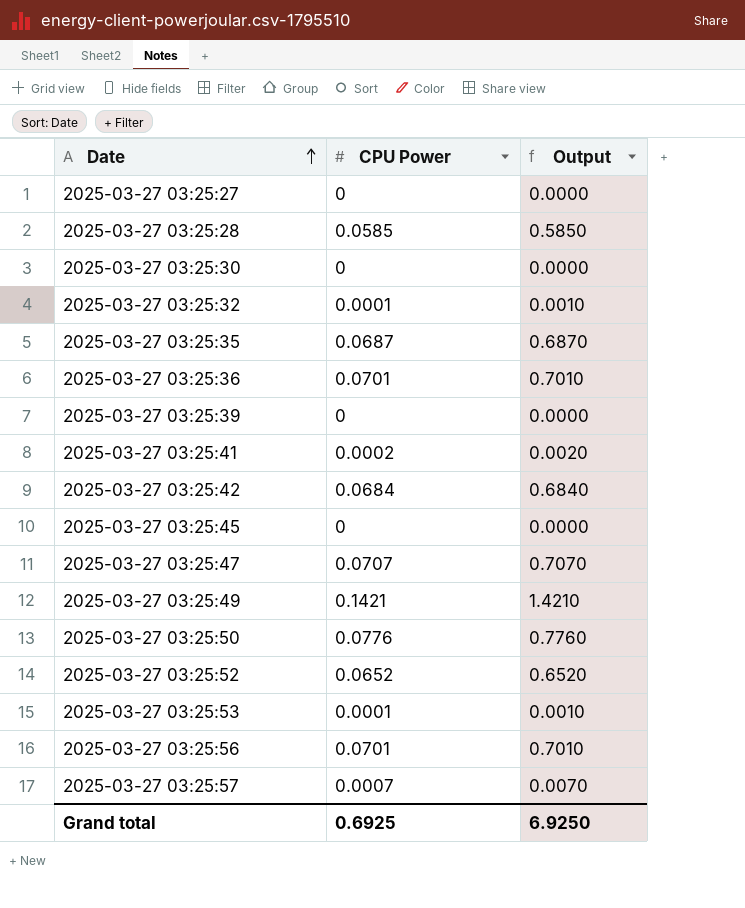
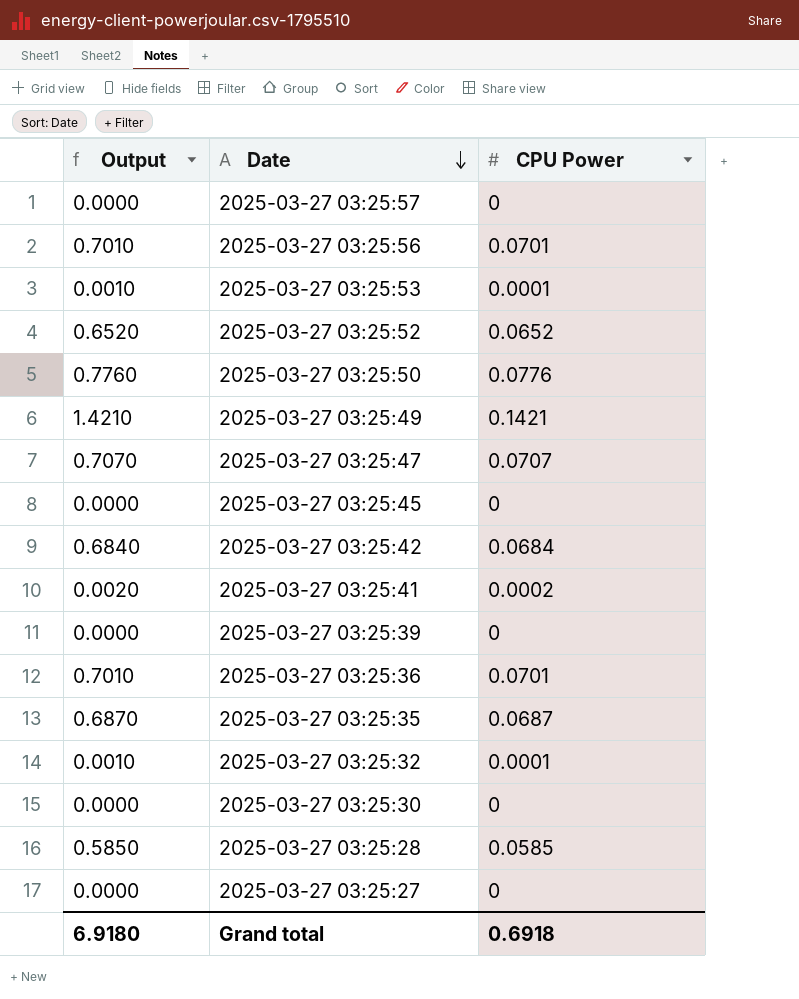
row order: Date ascending -> Date descending
column Output | position: 3 -> 1
2025-03-27 03:25:57 | Output: 0.0070 -> 0.0000
2025-03-27 03:25:57 | CPU Power: 0.0007 -> 0
Grand total | Output: 6.9250 -> 6.9180
Grand total | CPU Power: 0.6925 -> 0.6918

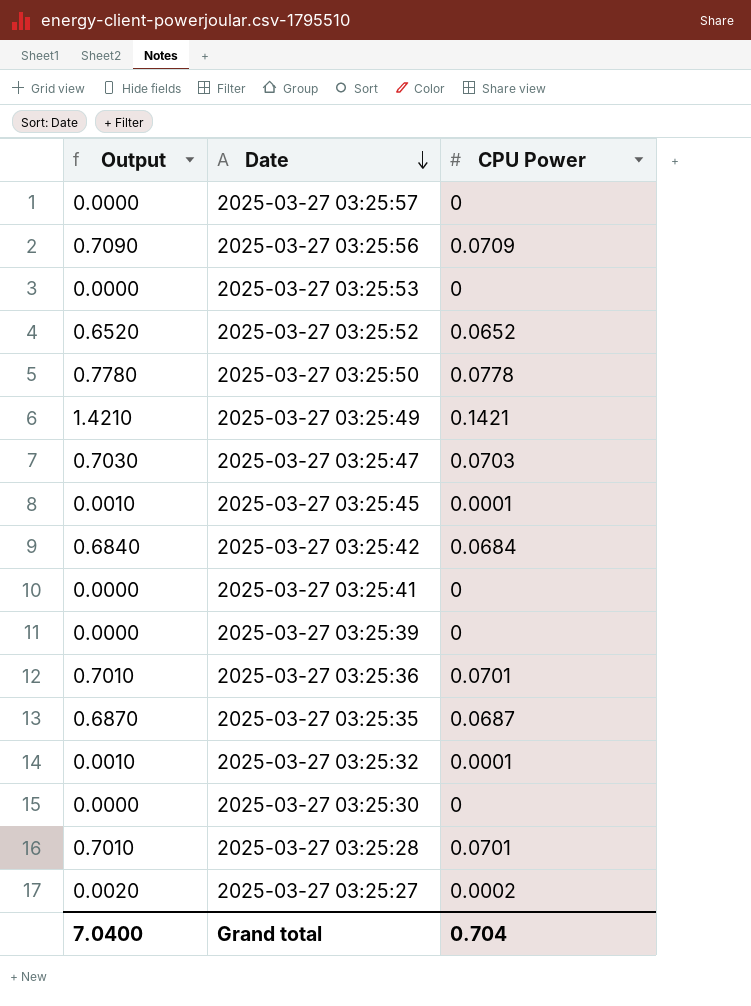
2025-03-27 03:25:56 | Output: 0.7010 -> 0.7090
2025-03-27 03:25:56 | CPU Power: 0.0701 -> 0.0709
2025-03-27 03:25:53 | Output: 0.0010 -> 0.0000
2025-03-27 03:25:53 | CPU Power: 0.0001 -> 0
2025-03-27 03:25:50 | Output: 0.7760 -> 0.7780
2025-03-27 03:25:50 | CPU Power: 0.0776 -> 0.0778
2025-03-27 03:25:47 | Output: 0.7070 -> 0.7030
2025-03-27 03:25:47 | CPU Power: 0.0707 -> 0.0703
2025-03-27 03:25:45 | Output: 0.0000 -> 0.0010
2025-03-27 03:25:45 | CPU Power: 0 -> 0.0001
2025-03-27 03:25:41 | Output: 0.0020 -> 0.0000
2025-03-27 03:25:41 | CPU Power: 0.0002 -> 0
2025-03-27 03:25:28 | Output: 0.5850 -> 0.7010
2025-03-27 03:25:28 | CPU Power: 0.0585 -> 0.0701
2025-03-27 03:25:27 | Output: 0.0000 -> 0.0020
2025-03-27 03:25:27 | CPU Power: 0 -> 0.0002
Grand total | Output: 6.9180 -> 7.0400
Grand total | CPU Power: 0.6918 -> 0.704

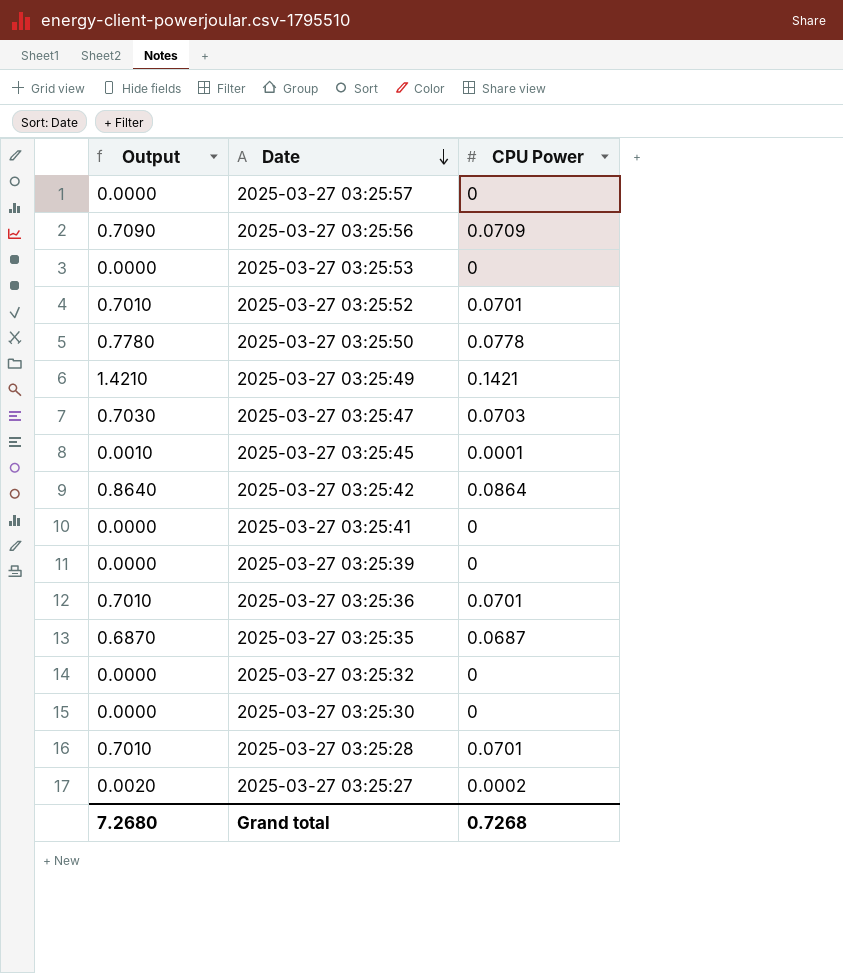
2025-03-27 03:25:52 | Output: 0.6520 -> 0.7010
2025-03-27 03:25:52 | CPU Power: 0.0652 -> 0.0701
2025-03-27 03:25:42 | Output: 0.6840 -> 0.8640
2025-03-27 03:25:42 | CPU Power: 0.0684 -> 0.0864
2025-03-27 03:25:32 | Output: 0.0010 -> 0.0000
2025-03-27 03:25:32 | CPU Power: 0.0001 -> 0
Grand total | Output: 7.0400 -> 7.2680
Grand total | CPU Power: 0.704 -> 0.7268

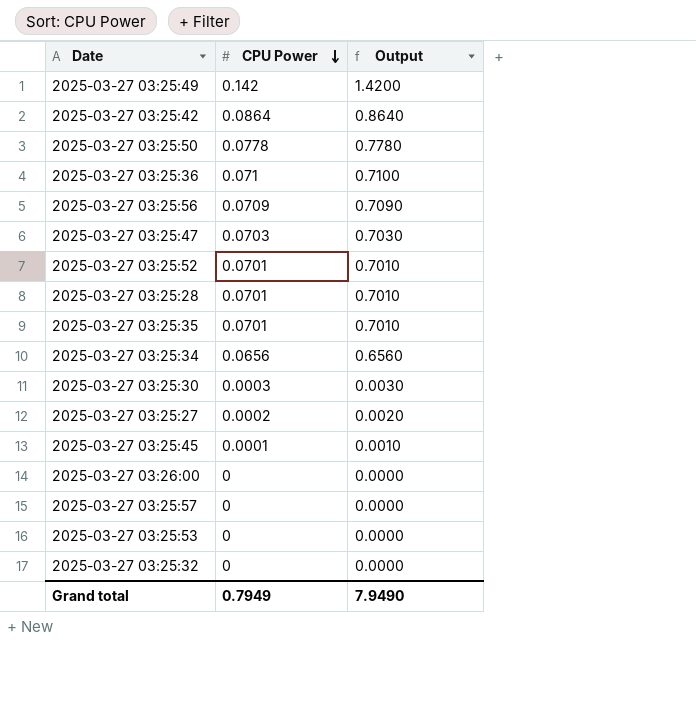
row order: Date descending -> CPU Power descending
column Output | position: 1 -> 3
row 2025-03-27 03:25:41: 0.0000 | 0 -> none
row 2025-03-27 03:25:39: 0.0000 | 0 -> none
2025-03-27 03:25:49 | CPU Power: 0.1421 -> 0.142
2025-03-27 03:25:49 | Output: 1.4210 -> 1.4200
2025-03-27 03:25:36 | CPU Power: 0.0701 -> 0.071
2025-03-27 03:25:36 | Output: 0.7010 -> 0.7100
2025-03-27 03:25:35 | CPU Power: 0.0687 -> 0.0701
2025-03-27 03:25:35 | Output: 0.6870 -> 0.7010
row 2025-03-27 03:25:34: none -> 0.0656 | 0.6560
2025-03-27 03:25:30 | CPU Power: 0 -> 0.0003
2025-03-27 03:25:30 | Output: 0.0000 -> 0.0030
row 2025-03-27 03:26:00: none -> 0 | 0.0000
Grand total | CPU Power: 0.7268 -> 0.7949
Grand total | Output: 7.2680 -> 7.9490

